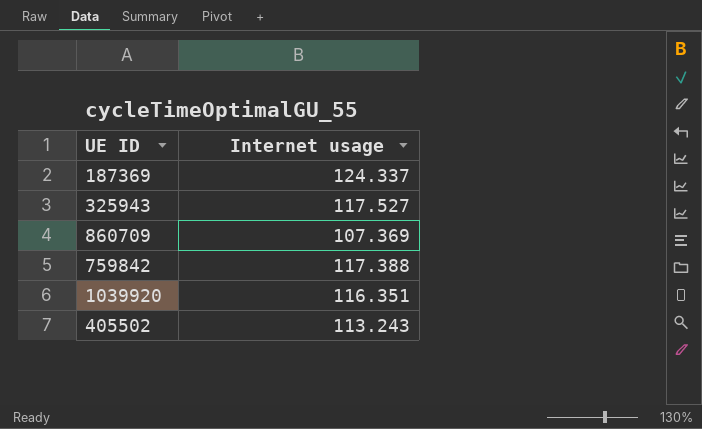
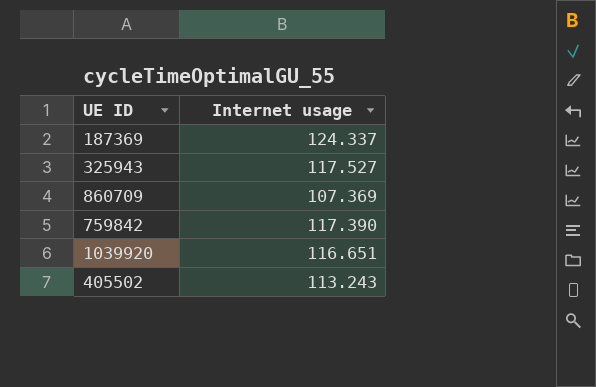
759842 | Internet usage: 117.388 -> 117.390
1039920 | Internet usage: 116.351 -> 116.651

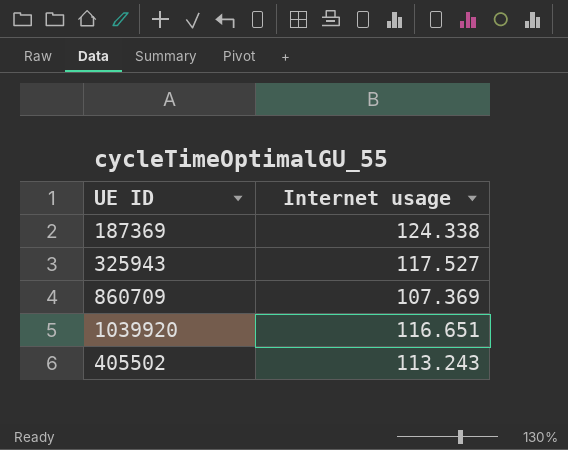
row 759842: 117.390 -> none
187369 | Internet usage: 124.337 -> 124.338

